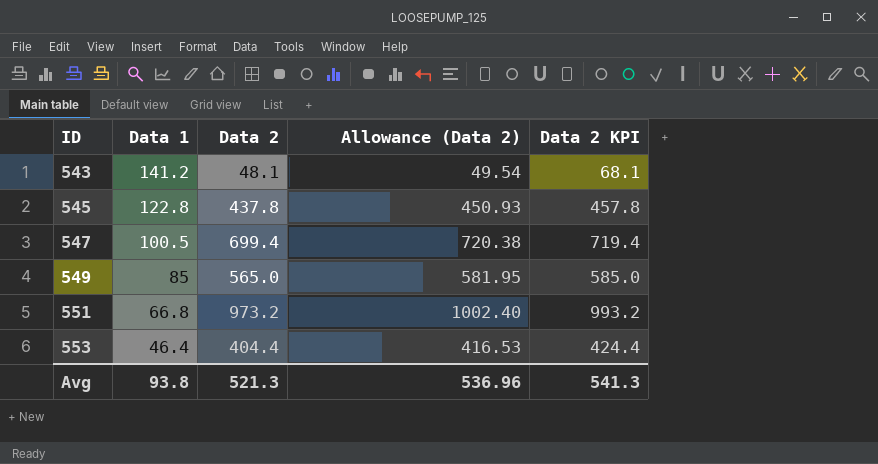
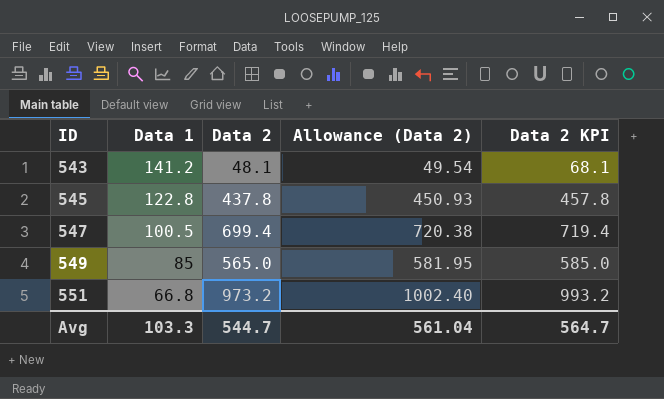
row 553: 46.4 | 404.4 | 416.53 | 424.4 -> none
Avg | Data 1: 93.8 -> 103.3
Avg | Data 2: 521.3 -> 544.7
Avg | Allowance (Data 2): 536.96 -> 561.04
Avg | Data 2 KPI: 541.3 -> 564.7

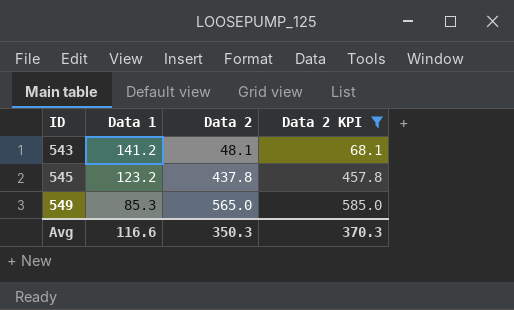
filter: none -> Data 2 KPI <= 585.0
column Allowance (Data 2) | formula: [Data 2] * 1.03 -> none
545 | Data 1: 122.8 -> 123.2
549 | Data 1: 85 -> 85.3
Avg | Data 1: 103.3 -> 116.6
Avg | Data 2: 544.7 -> 350.3
Avg | Data 2 KPI: 564.7 -> 370.3

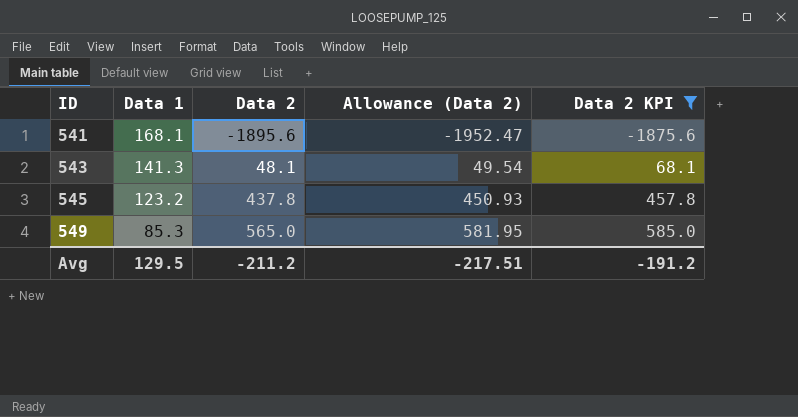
column Allowance (Data 2) | formula: none -> [Data 2] * 1.03
row 541: none -> 168.1 | -1895.6 | -1952.47 | -1875.6
543 | Data 1: 141.2 -> 141.3
Avg | Data 1: 116.6 -> 129.5
Avg | Data 2: 350.3 -> -211.2
Avg | Data 2 KPI: 370.3 -> -191.2

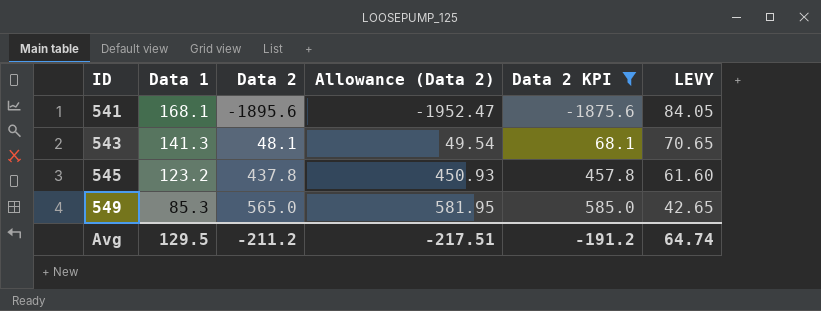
column LEVY | formula: none -> [Data 1] * 0.5

